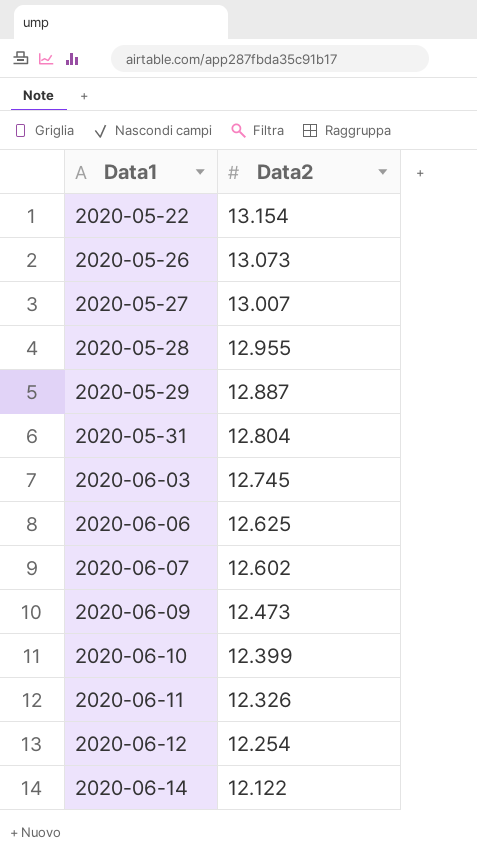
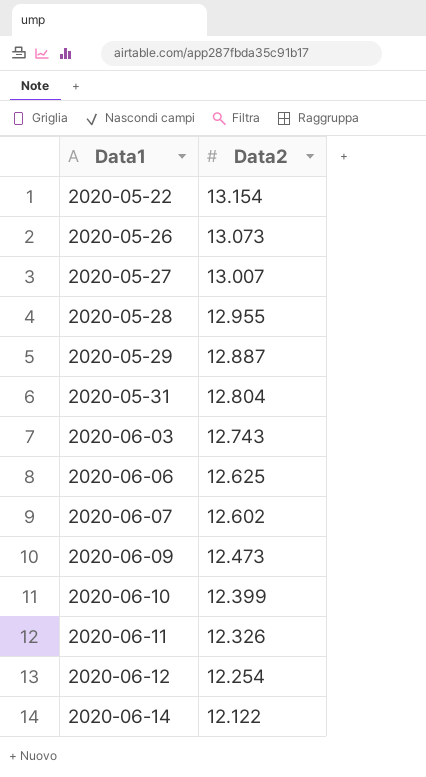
2020-06-03 | Data2: 12.745 -> 12.743

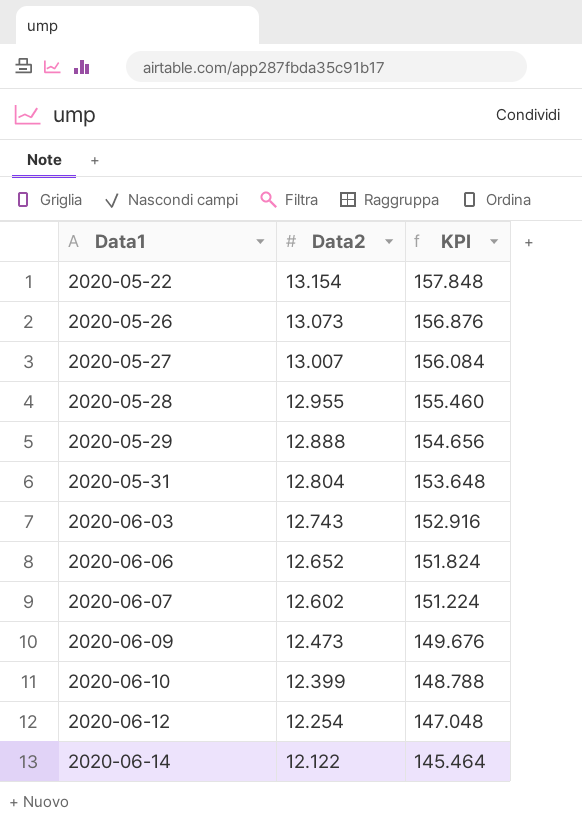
column KPI | formula: none -> [Data2] * 12
row 2020-06-11: 12.326 -> none
2020-05-29 | Data2: 12.887 -> 12.888
2020-06-06 | Data2: 12.625 -> 12.652

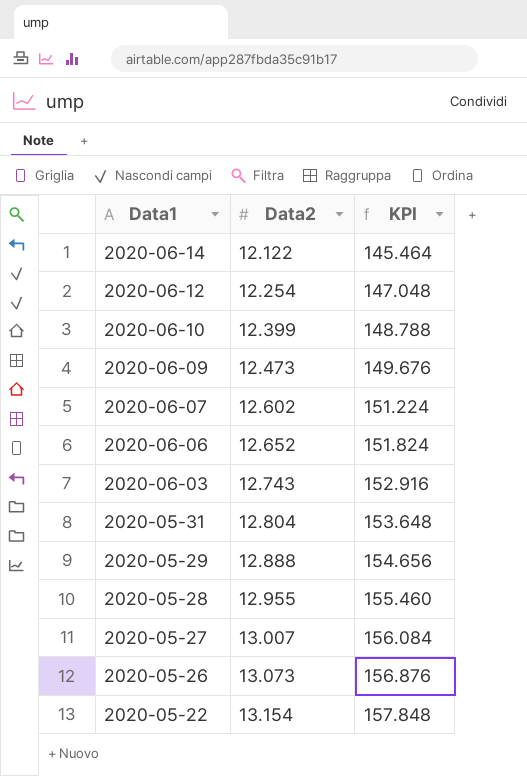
row order: Data1 ascending -> Data1 descending

